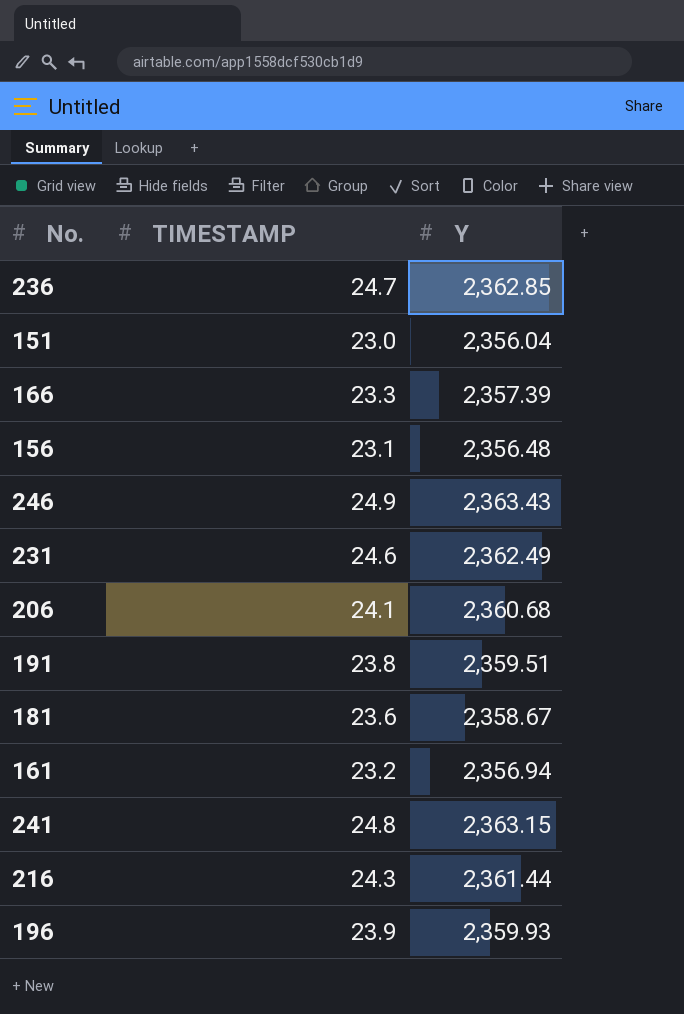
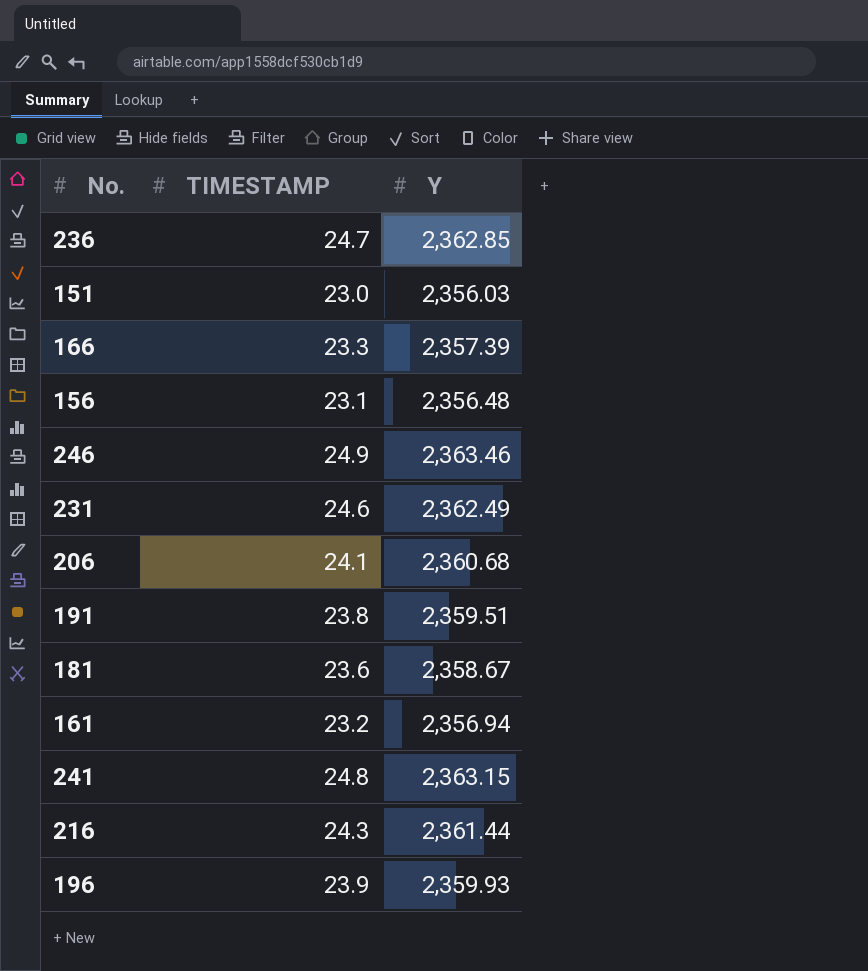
151 | Y: 2,356.04 -> 2,356.03
246 | Y: 2,363.43 -> 2,363.46

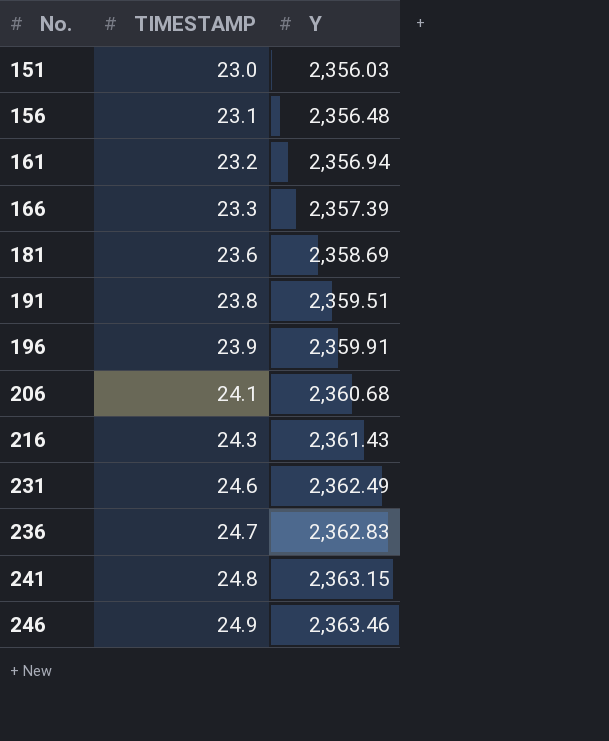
row order: none -> No. ascending
181 | Y: 2,358.67 -> 2,358.69
196 | Y: 2,359.93 -> 2,359.91
216 | Y: 2,361.44 -> 2,361.43
236 | Y: 2,362.85 -> 2,362.83

